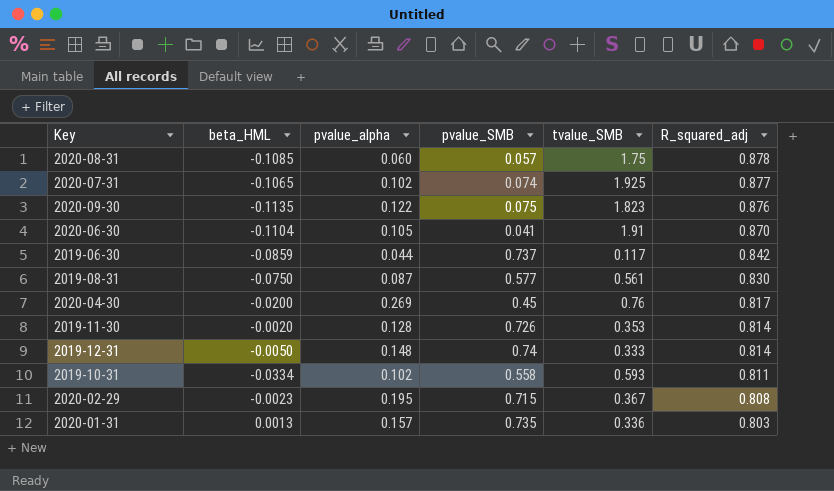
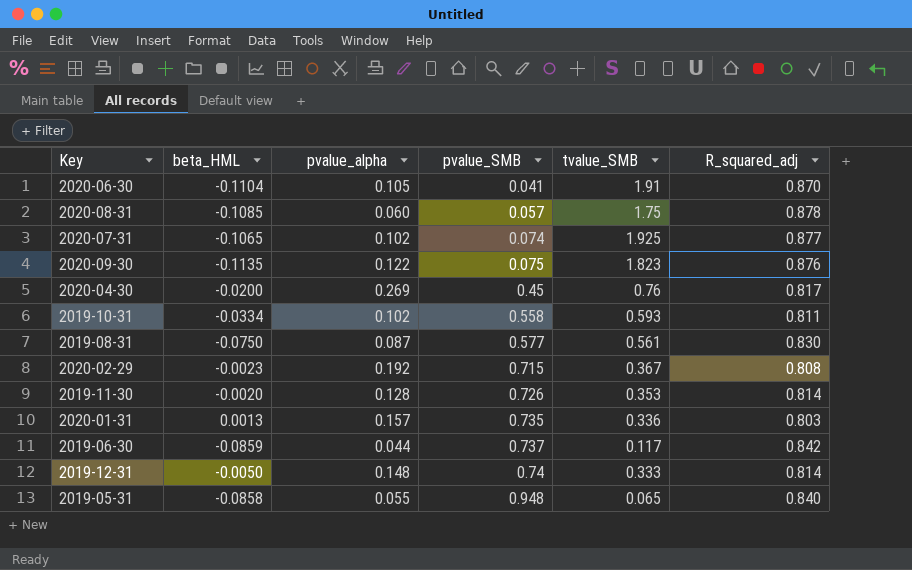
row order: R_squared_adj descending -> pvalue_SMB ascending
2020-02-29 | pvalue_alpha: 0.195 -> 0.192
row 2019-05-31: none -> -0.0858 | 0.055 | 0.948 | 0.065 | 0.840

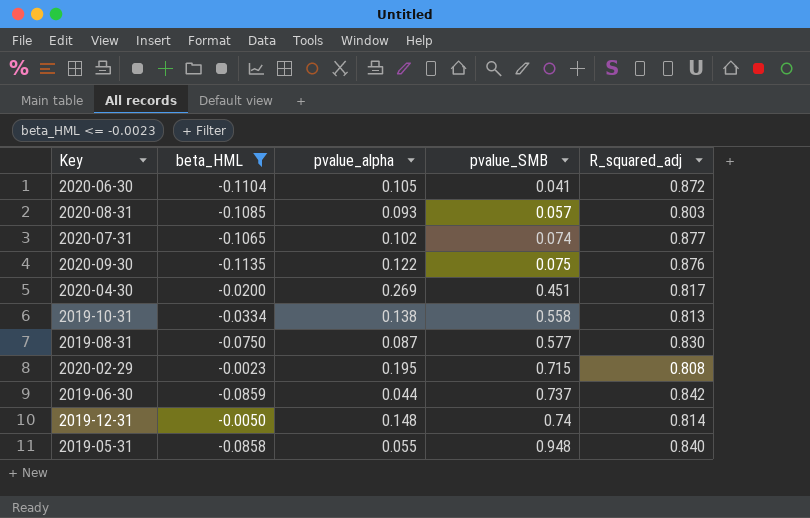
filter: none -> beta_HML <= -0.0023
column tvalue_SMB | position: 5 -> none
2020-06-30 | R_squared_adj: 0.870 -> 0.872
2020-08-31 | pvalue_alpha: 0.060 -> 0.093
2020-08-31 | R_squared_adj: 0.878 -> 0.803
2020-04-30 | pvalue_SMB: 0.45 -> 0.451
2019-10-31 | pvalue_alpha: 0.102 -> 0.138
2019-10-31 | R_squared_adj: 0.811 -> 0.813
2020-02-29 | pvalue_alpha: 0.192 -> 0.195

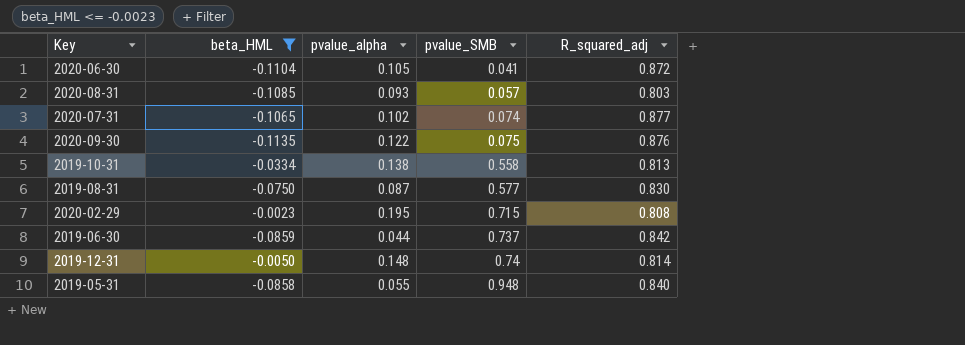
row 2020-04-30: -0.0200 | 0.269 | 0.451 | 0.817 -> none

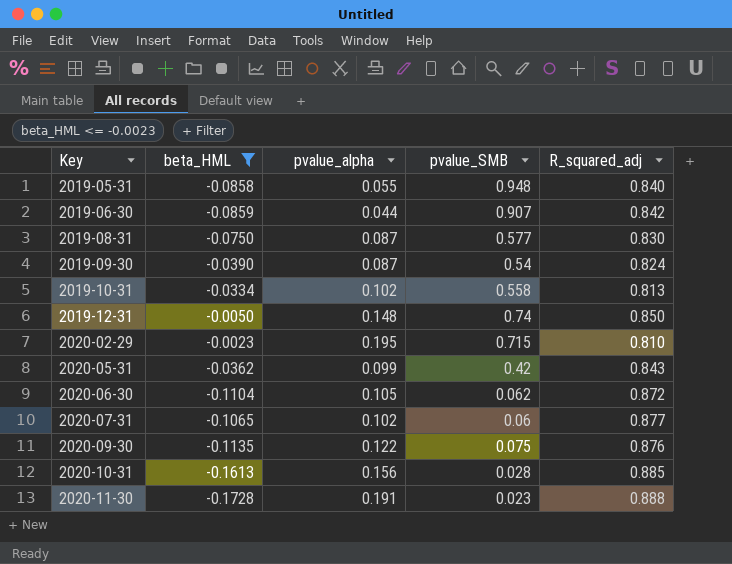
row order: pvalue_SMB ascending -> Key ascending
row 2020-08-31: -0.1085 | 0.093 | 0.057 | 0.803 -> none
2019-06-30 | pvalue_SMB: 0.737 -> 0.907
row 2019-09-30: none -> -0.0390 | 0.087 | 0.54 | 0.824
2019-10-31 | pvalue_alpha: 0.138 -> 0.102
2019-12-31 | R_squared_adj: 0.814 -> 0.850
2020-02-29 | R_squared_adj: 0.808 -> 0.810
row 2020-05-31: none -> -0.0362 | 0.099 | 0.42 | 0.843
2020-06-30 | pvalue_SMB: 0.041 -> 0.062
2020-07-31 | pvalue_SMB: 0.074 -> 0.06
row 2020-10-31: none -> -0.1613 | 0.156 | 0.028 | 0.885
row 2020-11-30: none -> -0.1728 | 0.191 | 0.023 | 0.888

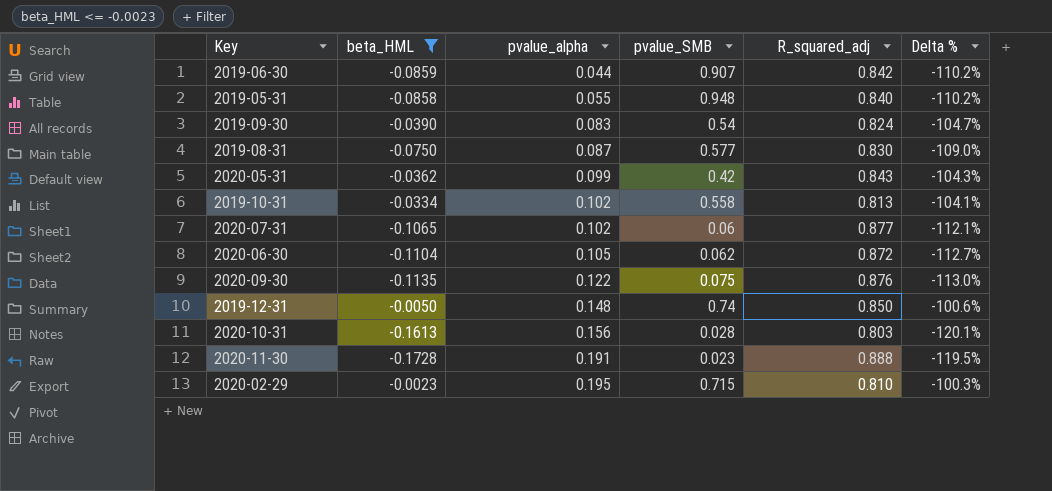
row order: Key ascending -> pvalue_alpha ascending
column Delta % | formula: none -> ([beta_HML] - [R_squared_adj]) / [R_squared_adj]
2019-09-30 | pvalue_alpha: 0.087 -> 0.083
2020-10-31 | R_squared_adj: 0.885 -> 0.803

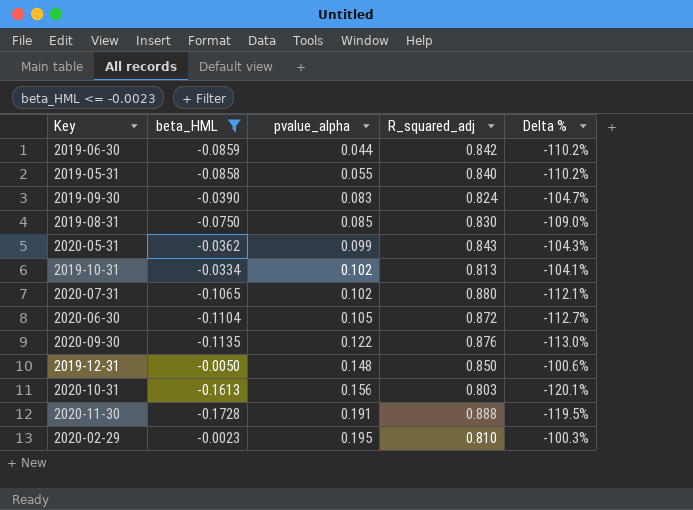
column pvalue_SMB | position: 4 -> none
2019-08-31 | pvalue_alpha: 0.087 -> 0.085
2020-07-31 | R_squared_adj: 0.877 -> 0.880

